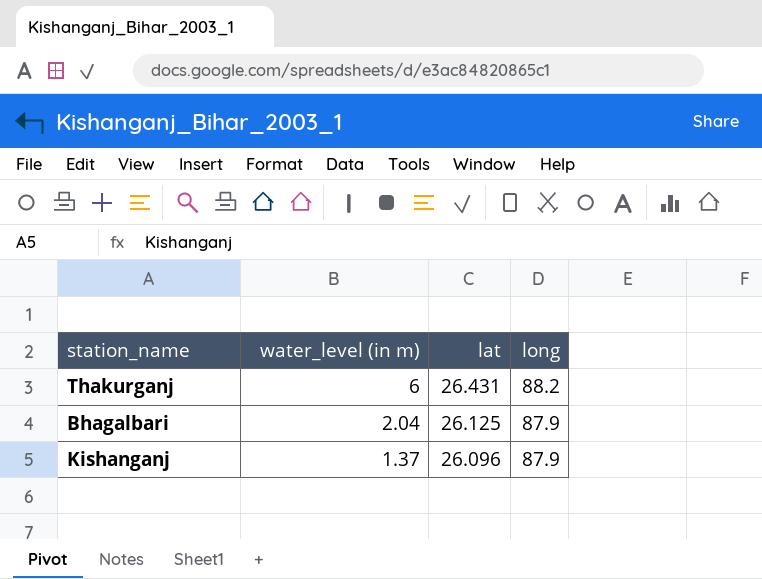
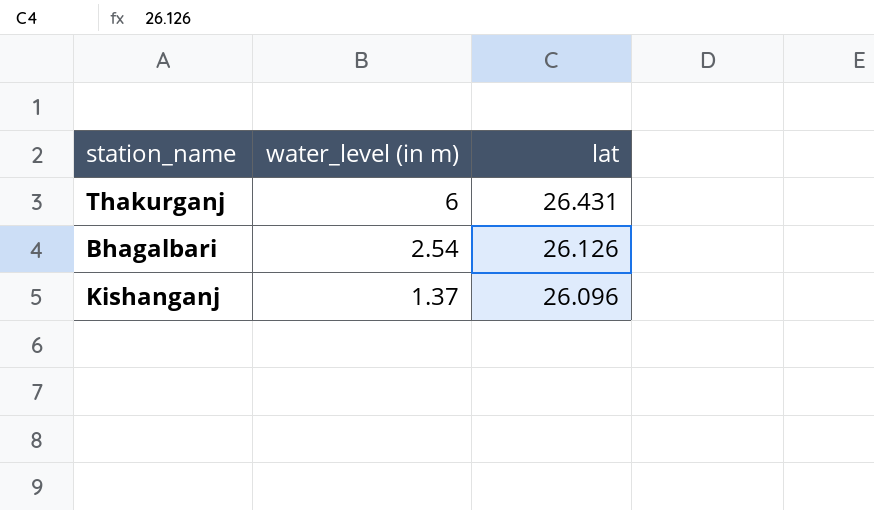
column long | position: 4 -> none
Bhagalbari | water_level (in m): 2.04 -> 2.54
Bhagalbari | lat: 26.125 -> 26.126

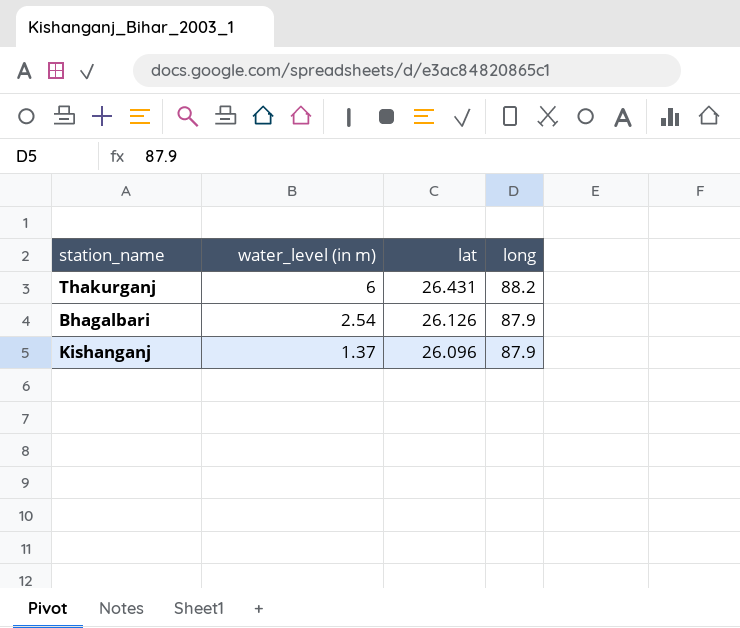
column long | position: none -> 4

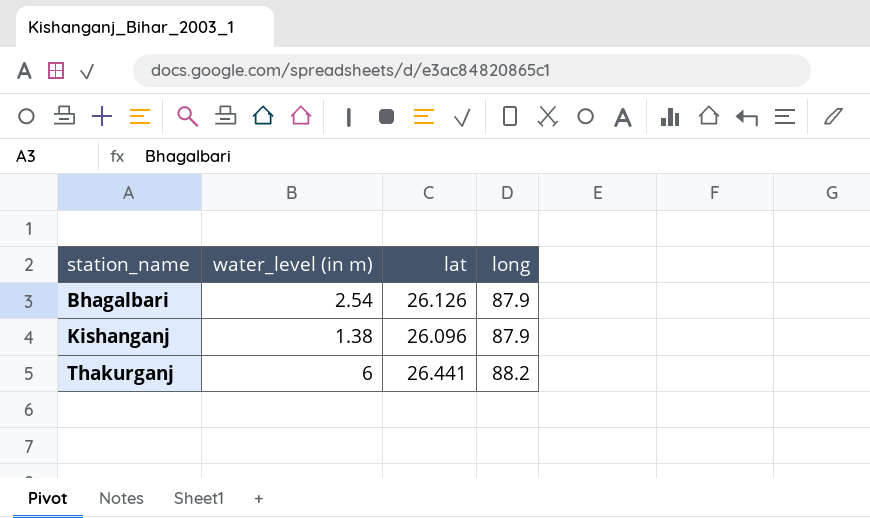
row order: water_level (in m) descending -> station_name ascending
Kishanganj | water_level (in m): 1.37 -> 1.38
Thakurganj | lat: 26.431 -> 26.441

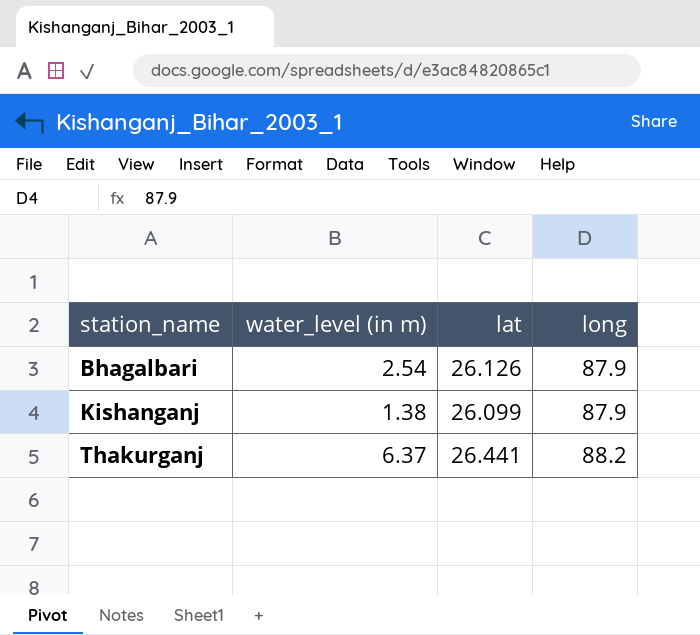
Kishanganj | lat: 26.096 -> 26.099
Thakurganj | water_level (in m): 6 -> 6.37

